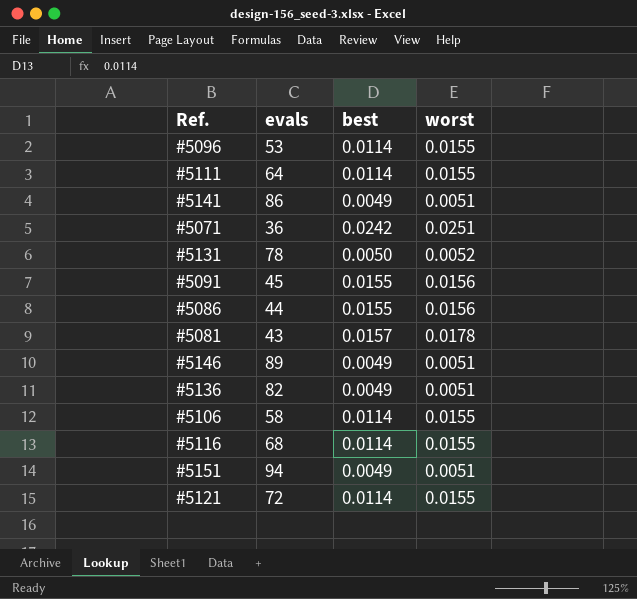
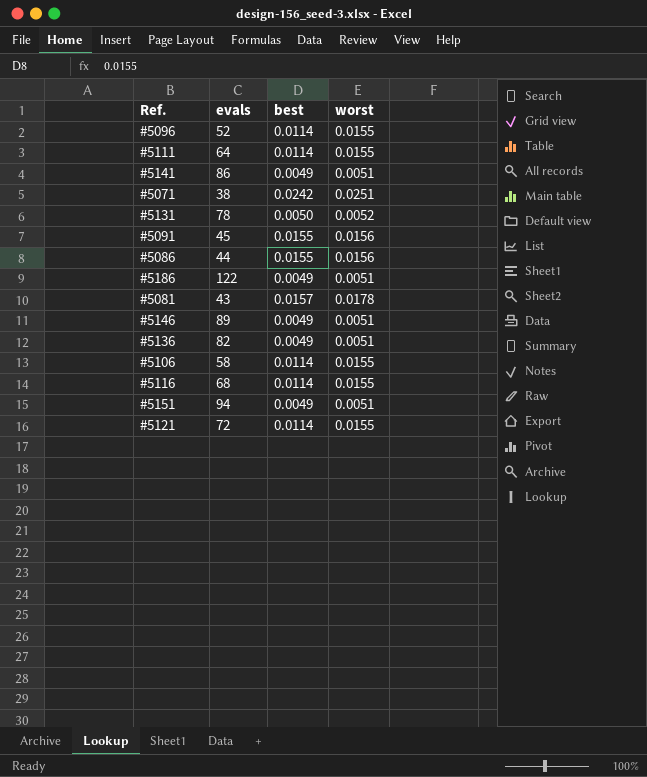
#5096 | evals: 53 -> 52
#5071 | evals: 36 -> 38
row #5186: none -> 122 | 0.0049 | 0.0051

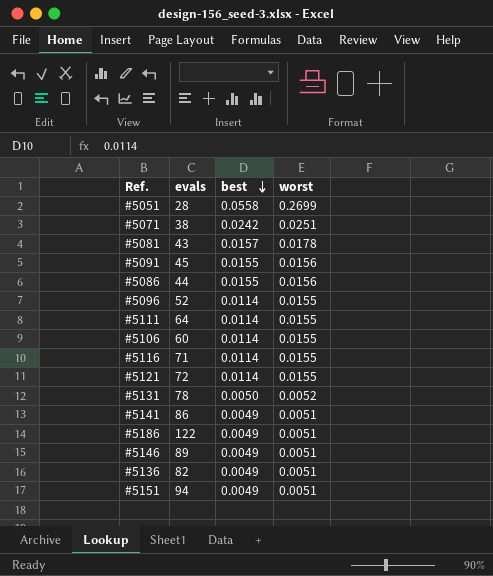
row order: none -> best descending
row #5051: none -> 28 | 0.0558 | 0.2699
#5106 | evals: 58 -> 60
#5116 | evals: 68 -> 71

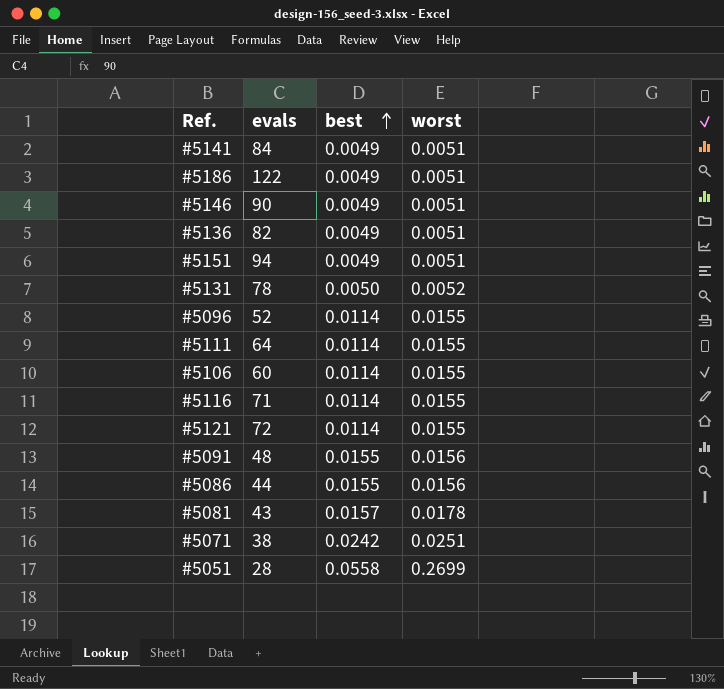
row order: best descending -> best ascending
#5141 | evals: 86 -> 84
#5146 | evals: 89 -> 90
#5091 | evals: 45 -> 48

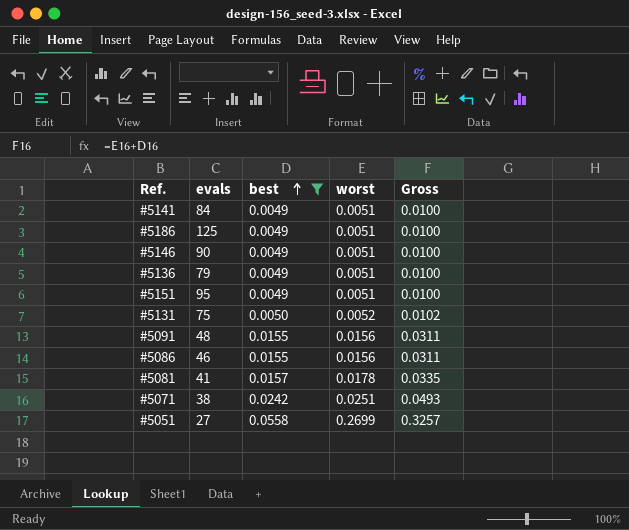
filter: none -> best != 0.0114
column Gross | formula: none -> [best] + [worst]
#5186 | evals: 122 -> 125
#5136 | evals: 82 -> 79
#5151 | evals: 94 -> 95
#5131 | evals: 78 -> 75
#5086 | evals: 44 -> 46
#5081 | evals: 43 -> 41
#5051 | evals: 28 -> 27

